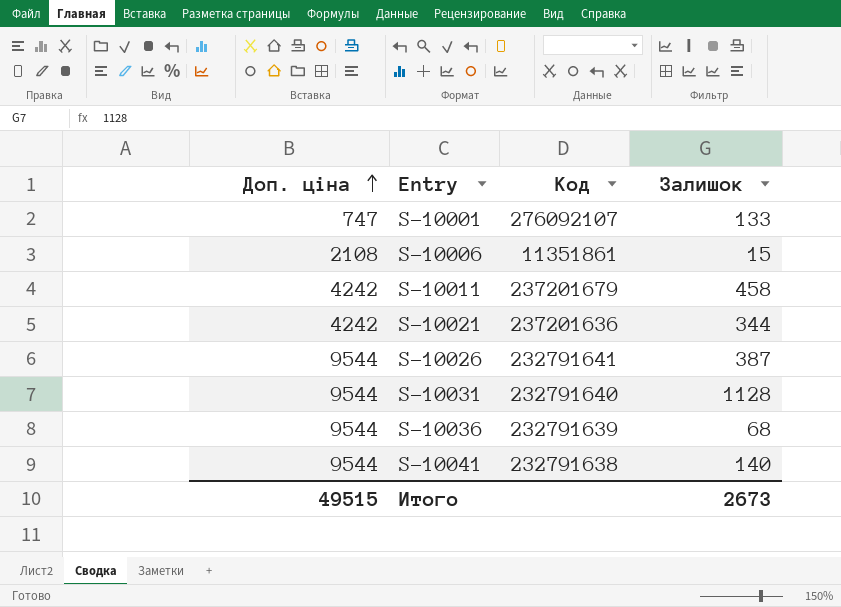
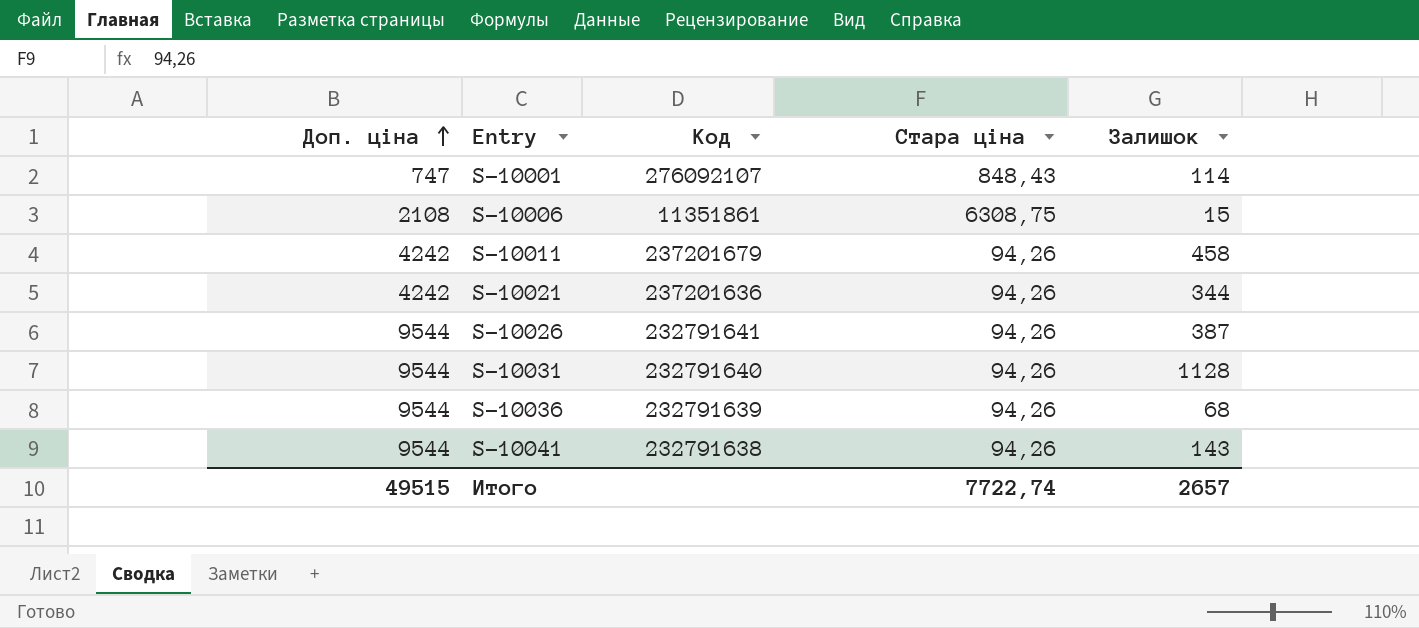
column Стара ціна | position: none -> 4
S-10001 | Залишок: 133 -> 114
S-10041 | Залишок: 140 -> 143
Итого | Залишок: 2673 -> 2657

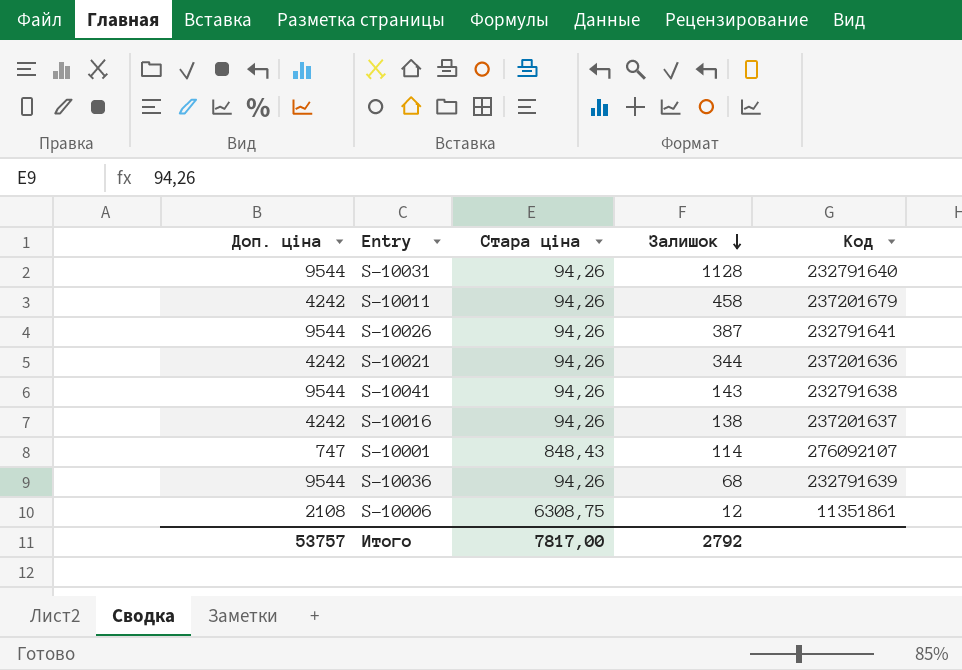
row order: Доп. ціна ascending -> Залишок descending
column Код | position: 3 -> 5
row S-10016: none -> 4242 | 94,26 | 138 | 237201637
S-10006 | Залишок: 15 -> 12
Итого | Доп. ціна: 49515 -> 53757
Итого | Стара ціна: 7722,74 -> 7817,00
Итого | Залишок: 2657 -> 2792

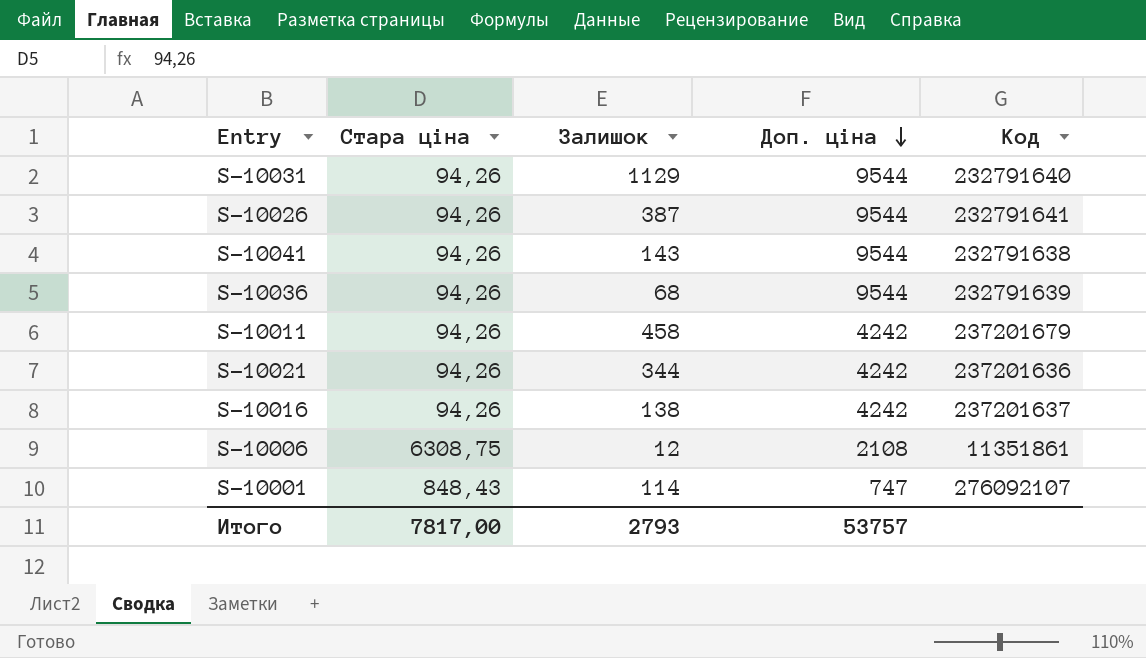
row order: Залишок descending -> Доп. ціна descending
column Доп. ціна | position: 1 -> 4
S-10031 | Залишок: 1128 -> 1129
Итого | Залишок: 2792 -> 2793

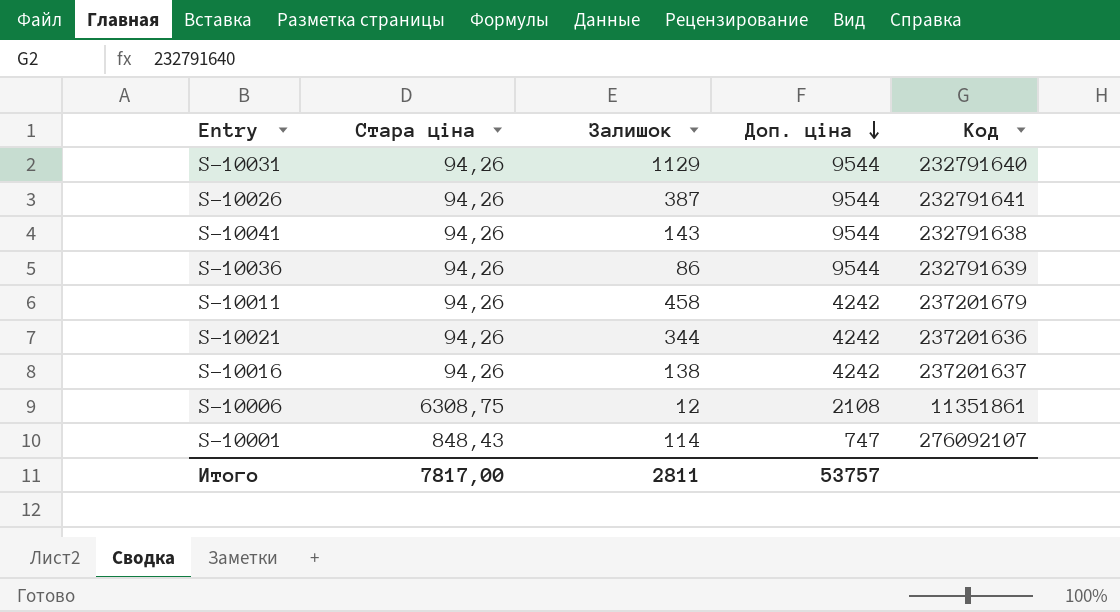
S-10036 | Залишок: 68 -> 86
Итого | Залишок: 2793 -> 2811

